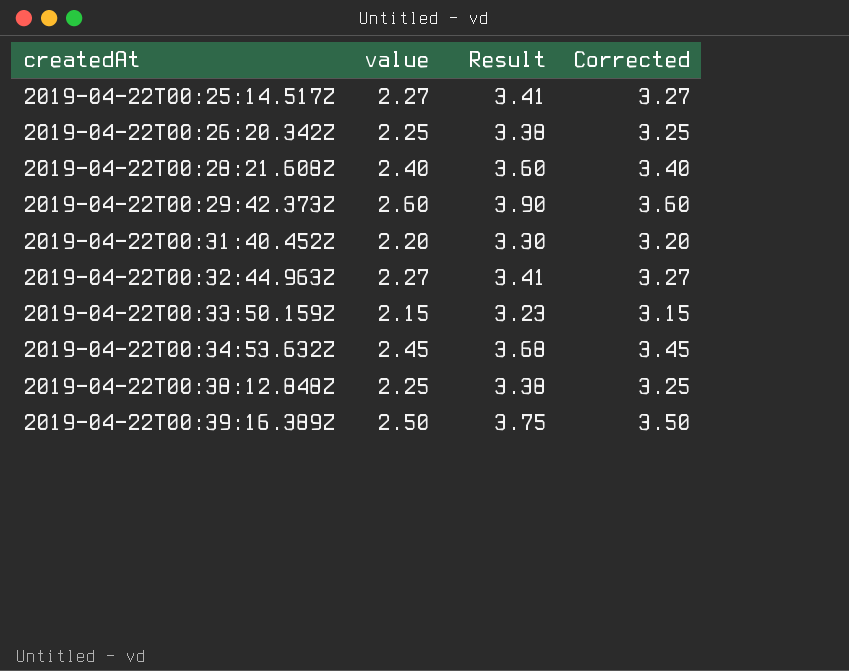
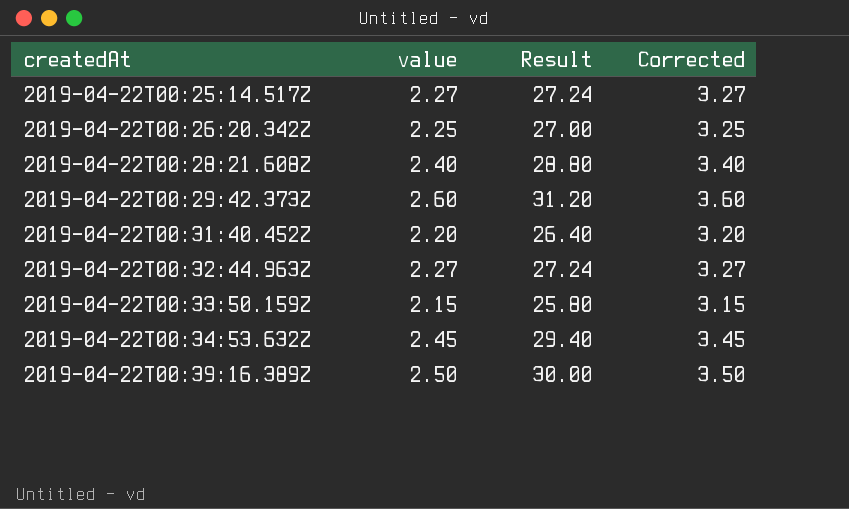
column Result | formula: [value] * 1.5 -> [value] * 12
row 2019-04-22T00:38:12.848Z: 2.25 | 3.38 | 3.25 -> none

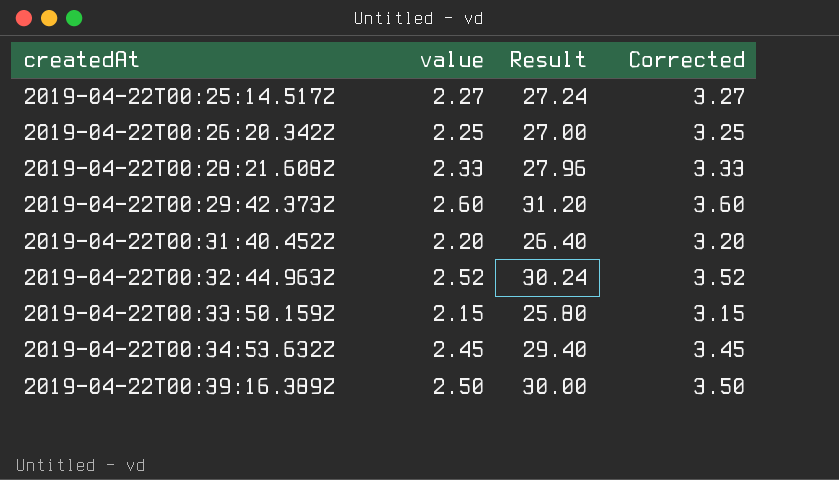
2019-04-22T00:28:21.608Z | value: 2.40 -> 2.33
2019-04-22T00:28:21.608Z | Result: 28.80 -> 27.96
2019-04-22T00:28:21.608Z | Corrected: 3.40 -> 3.33
2019-04-22T00:32:44.963Z | value: 2.27 -> 2.52
2019-04-22T00:32:44.963Z | Result: 27.24 -> 30.24
2019-04-22T00:32:44.963Z | Corrected: 3.27 -> 3.52

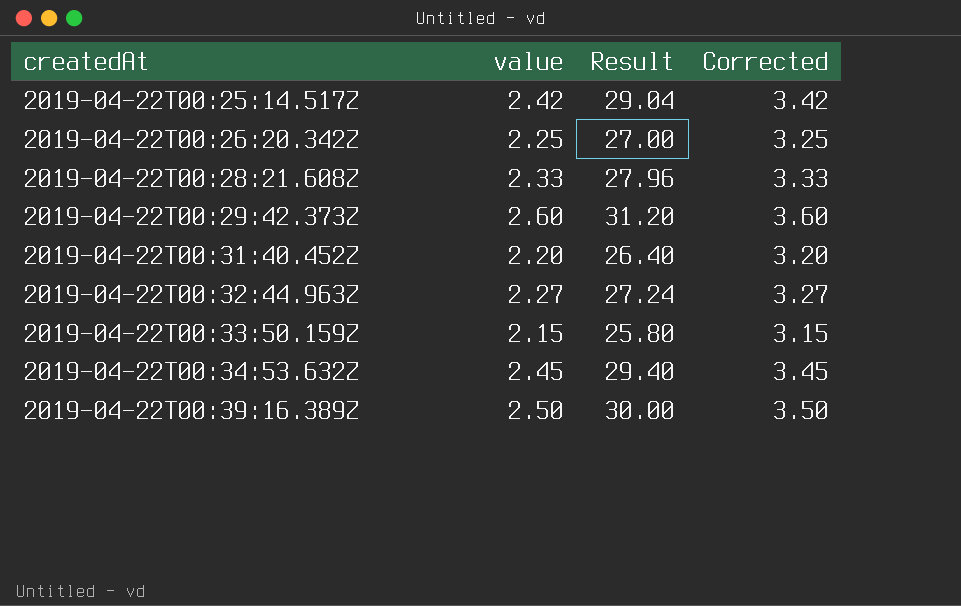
2019-04-22T00:25:14.517Z | value: 2.27 -> 2.42
2019-04-22T00:25:14.517Z | Result: 27.24 -> 29.04
2019-04-22T00:25:14.517Z | Corrected: 3.27 -> 3.42
2019-04-22T00:32:44.963Z | value: 2.52 -> 2.27
2019-04-22T00:32:44.963Z | Result: 30.24 -> 27.24
2019-04-22T00:32:44.963Z | Corrected: 3.52 -> 3.27

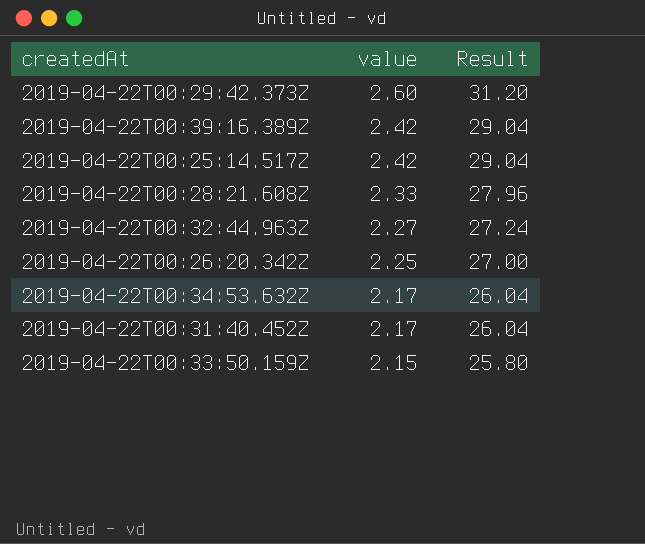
row order: createdAt ascending -> value descending
column Corrected | formula: [value] + 1 -> none
2019-04-22T00:39:16.389Z | value: 2.50 -> 2.42
2019-04-22T00:39:16.389Z | Result: 30.00 -> 29.04
2019-04-22T00:34:53.632Z | value: 2.45 -> 2.17
2019-04-22T00:34:53.632Z | Result: 29.40 -> 26.04
2019-04-22T00:31:40.452Z | value: 2.20 -> 2.17
2019-04-22T00:31:40.452Z | Result: 26.40 -> 26.04

